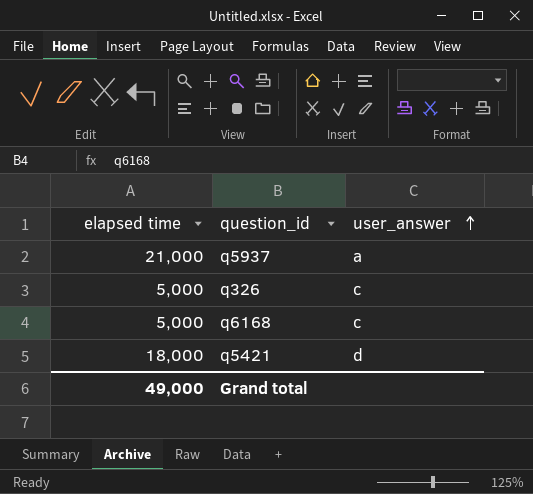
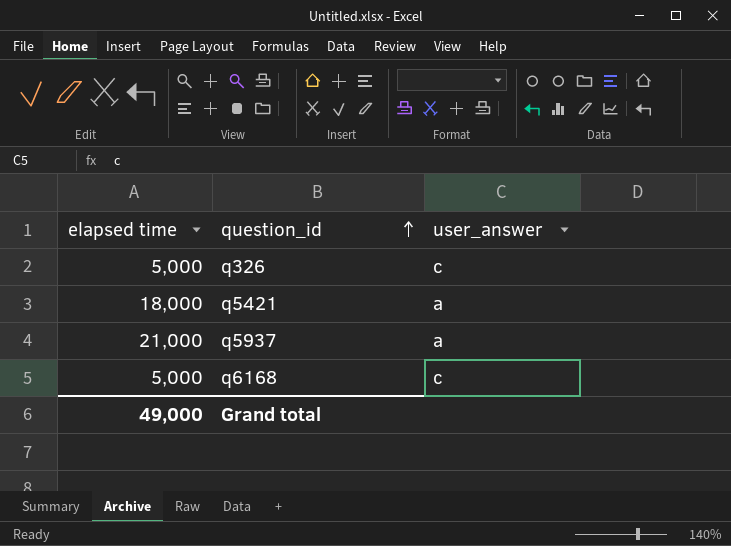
row order: user_answer ascending -> question_id ascending
q5421 | user_answer: d -> a

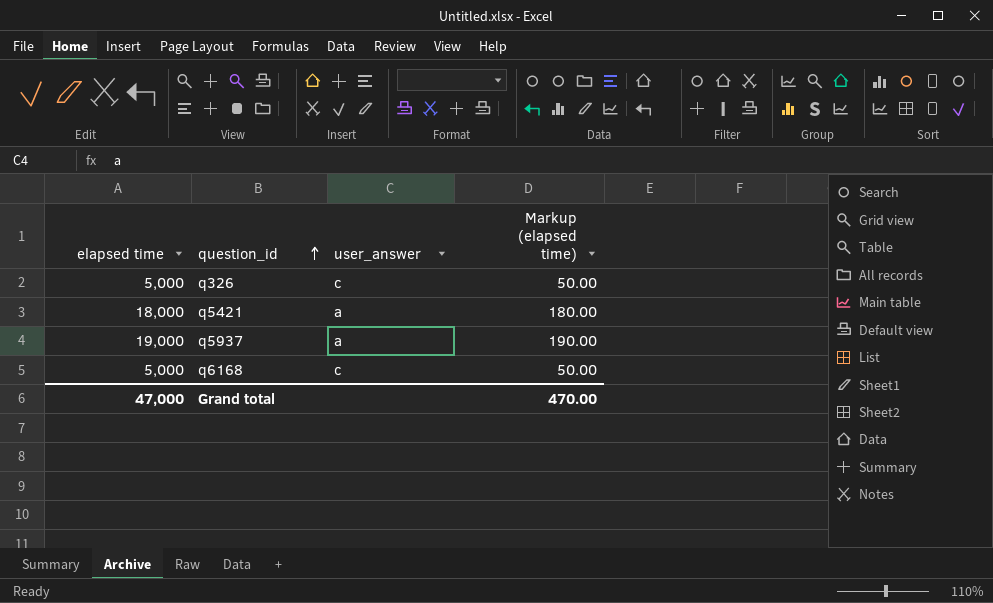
column Markup (elapsed time) | formula: none -> [elapsed time] * 0.01
q5937 | elapsed time: 21,000 -> 19,000
Grand total | elapsed time: 49,000 -> 47,000

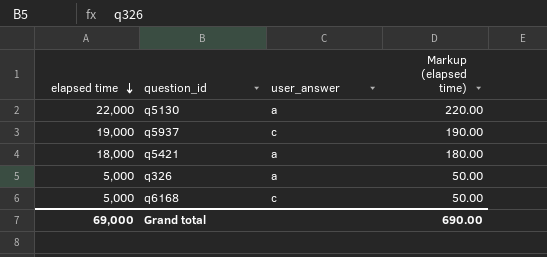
row order: question_id ascending -> elapsed time descending
row q5130: none -> 22,000 | a | 220.00
q5937 | user_answer: a -> c
q326 | user_answer: c -> a
Grand total | elapsed time: 47,000 -> 69,000
Grand total | Markup (elapsed time): 470.00 -> 690.00

